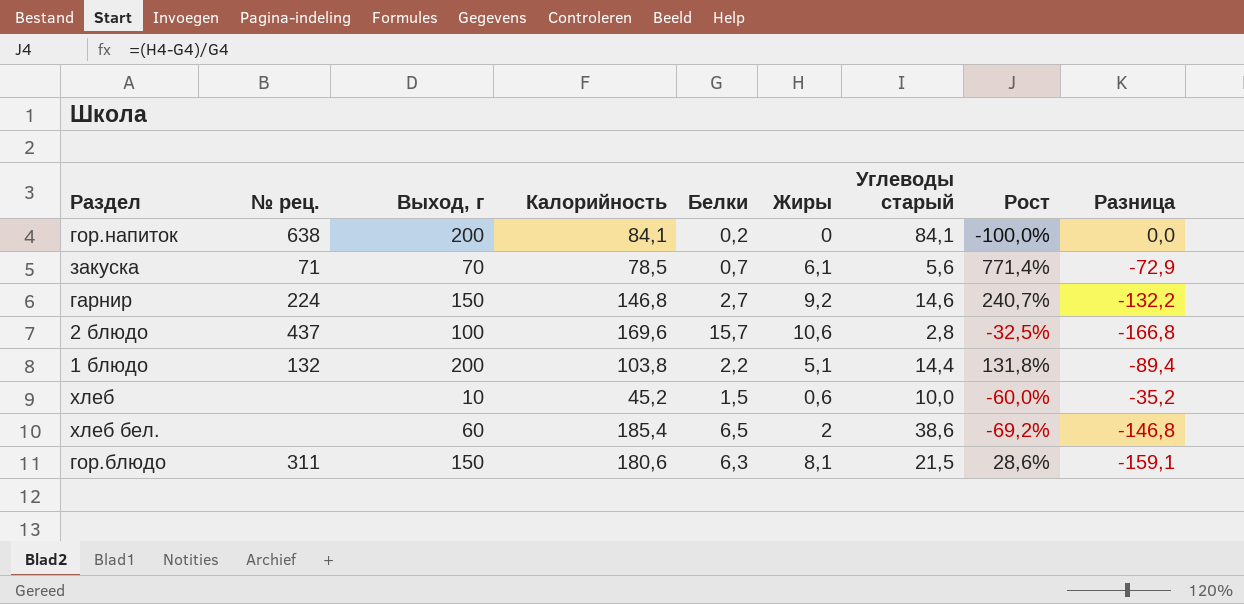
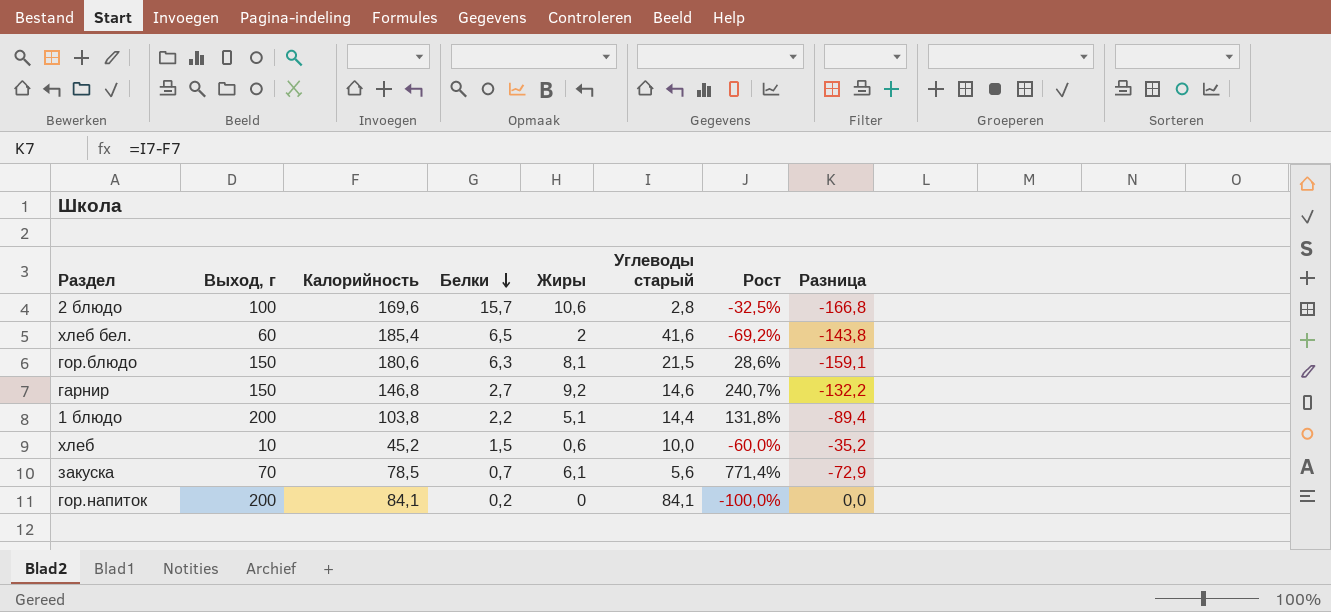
row order: none -> Белки descending
column № рец. | position: 2 -> none
хлеб бел. | Углеводы старый: 38,6 -> 41,6
хлеб бел. | Разница: -146,8 -> -143,8

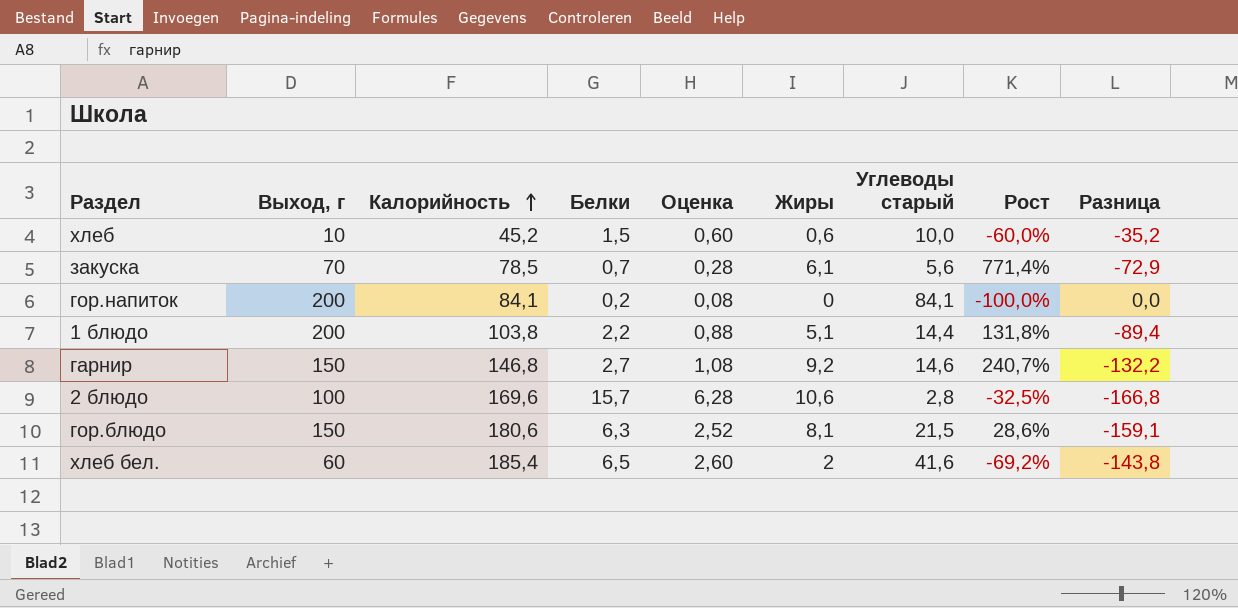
row order: Белки descending -> Калорийность ascending
column Оценка | formula: none -> [Белки] * 0,4

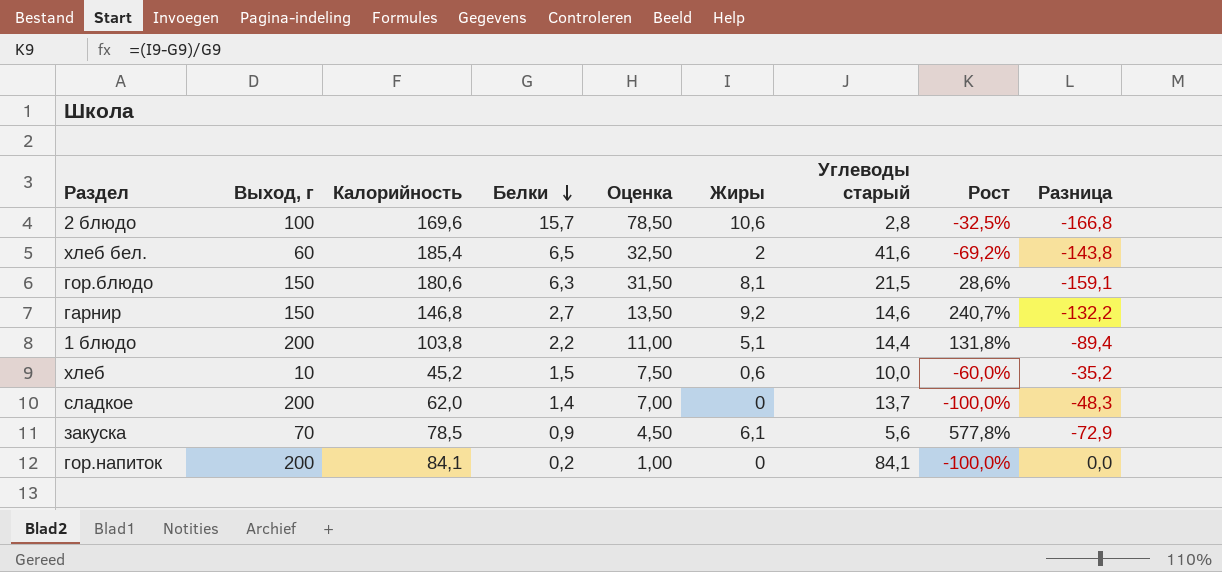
row order: Калорийность ascending -> Белки descending
column Оценка | formula: [Белки] * 0,4 -> [Белки] * 5
row сладкое: none -> 200 | 62,0 | 1,4 | 7,00 | 0 | 13,7 | -100,0% | -48,3
закуска | Белки: 0,7 -> 0,9
закуска | Рост: 771,4% -> 577,8%

